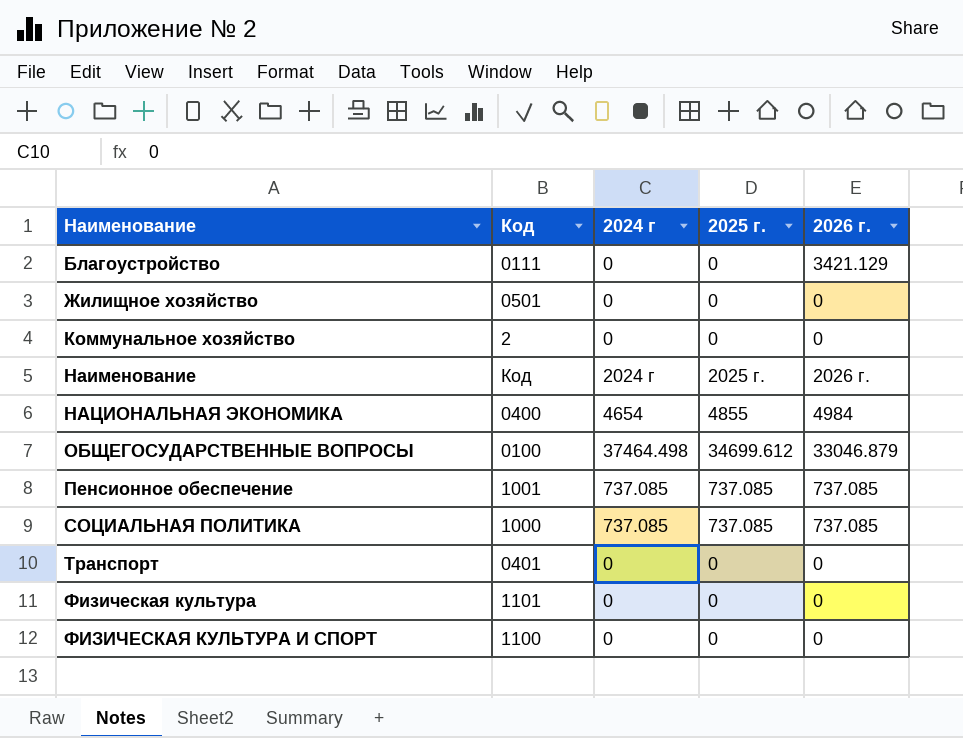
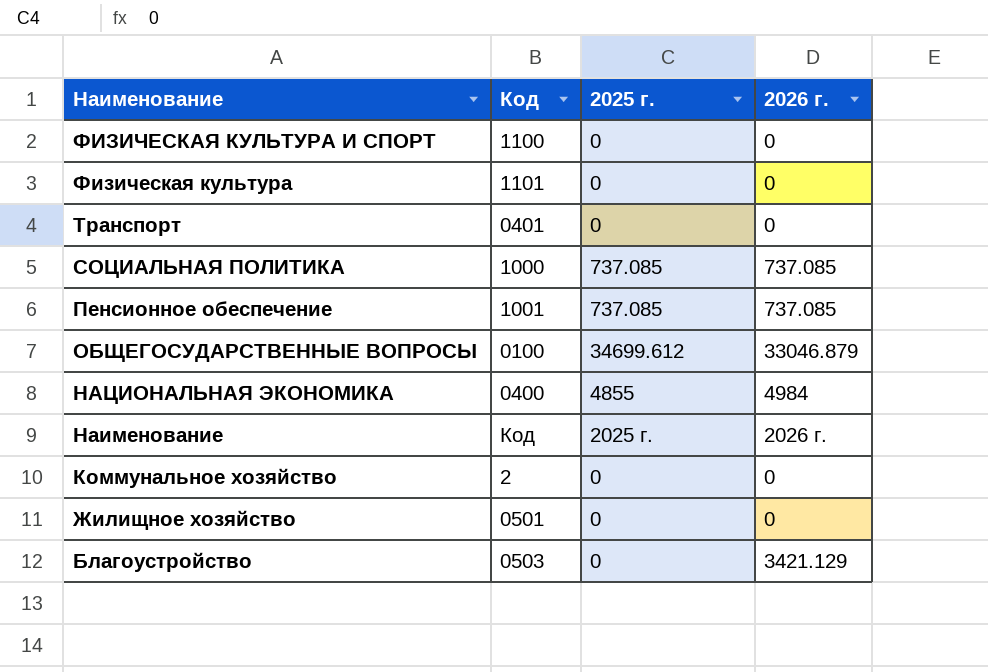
row order: Наименование ascending -> Наименование descending
column 2024 г | position: 3 -> none
Благоустройство | Код: 0111 -> 0503

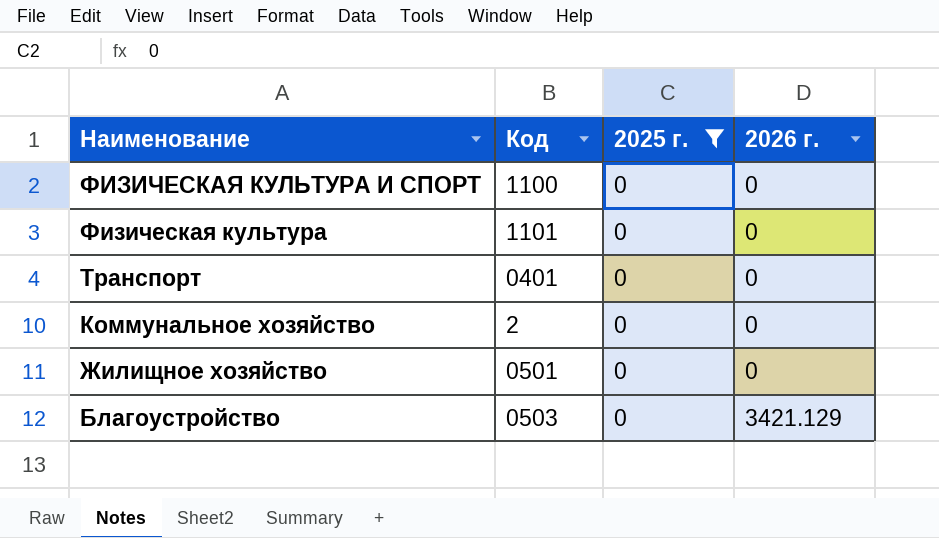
filter: none -> 2025 г. = 0

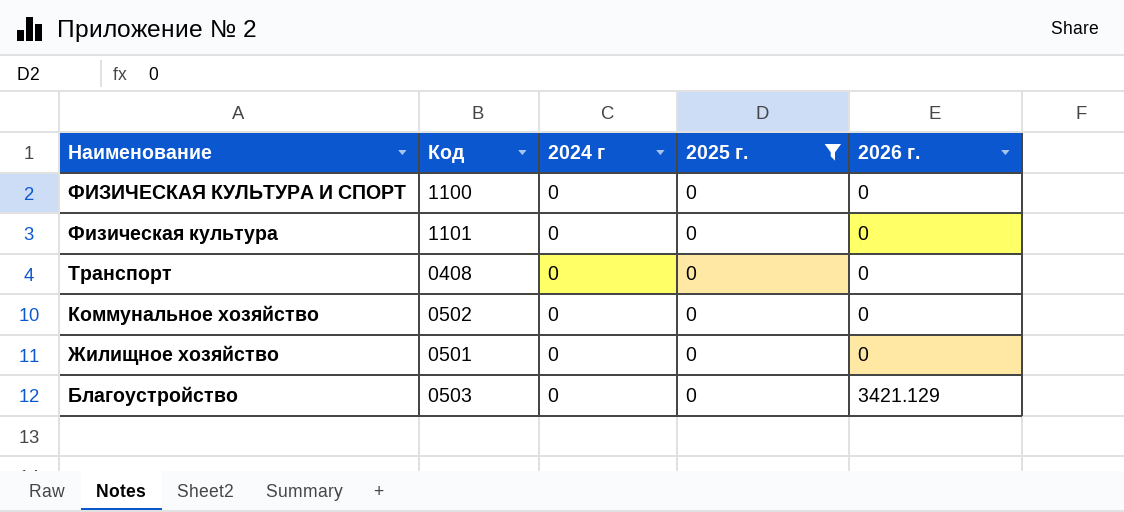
column 2024 г | position: none -> 3
Транспорт | Код: 0401 -> 0408
Коммунальное хозяйство | Код: 2 -> 0502

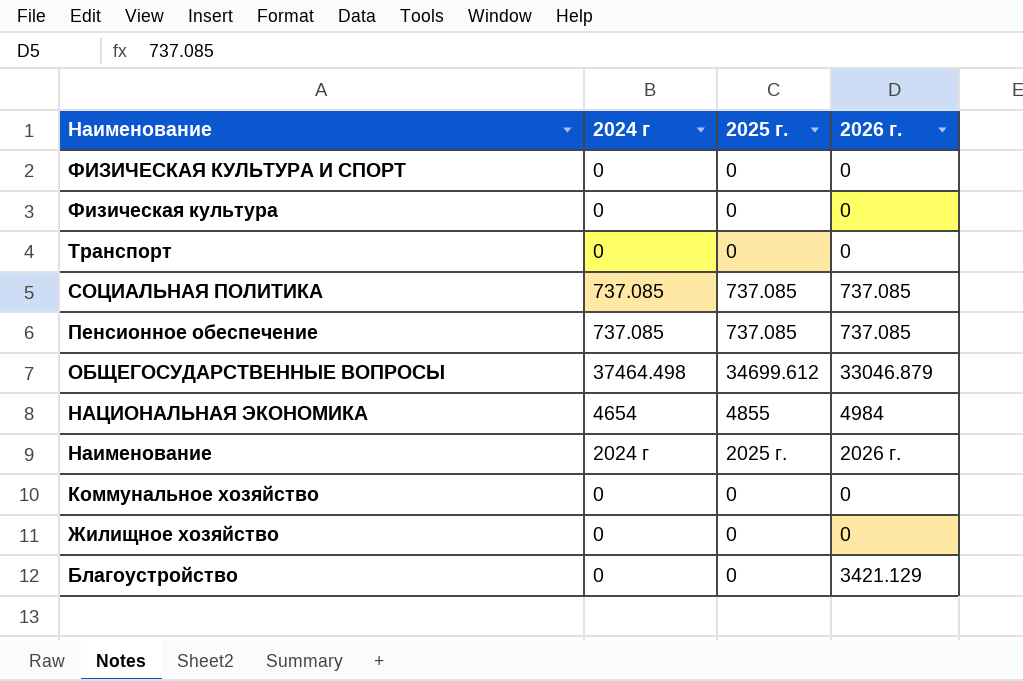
filter: 2025 г. = 0 -> none
column Код | position: 2 -> none

